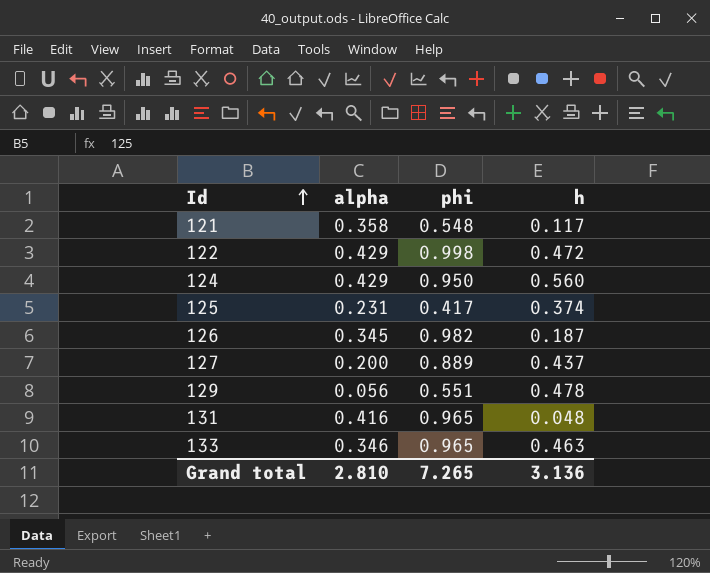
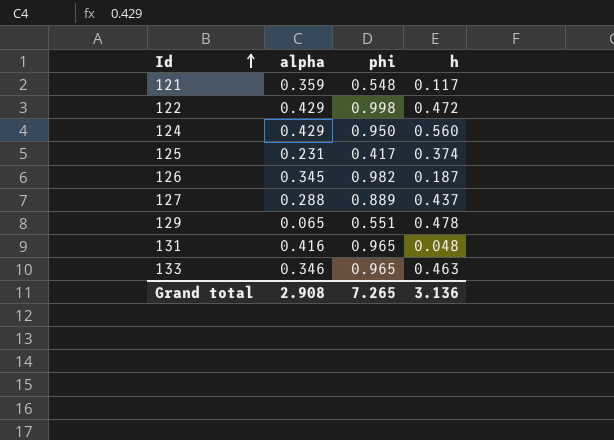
121 | alpha: 0.358 -> 0.359
127 | alpha: 0.200 -> 0.288
129 | alpha: 0.056 -> 0.065
Grand total | alpha: 2.810 -> 2.908

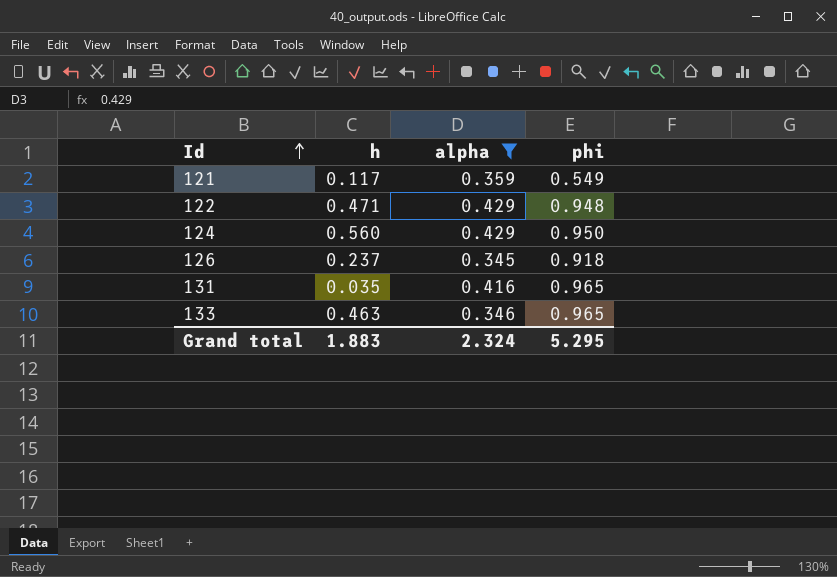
filter: none -> alpha >= 0.345
column h | position: 4 -> 2
121 | phi: 0.548 -> 0.549
122 | h: 0.472 -> 0.471
122 | phi: 0.998 -> 0.948
126 | h: 0.187 -> 0.237
126 | phi: 0.982 -> 0.918
131 | h: 0.048 -> 0.035
Grand total | h: 3.136 -> 1.883
Grand total | alpha: 2.908 -> 2.324
Grand total | phi: 7.265 -> 5.295

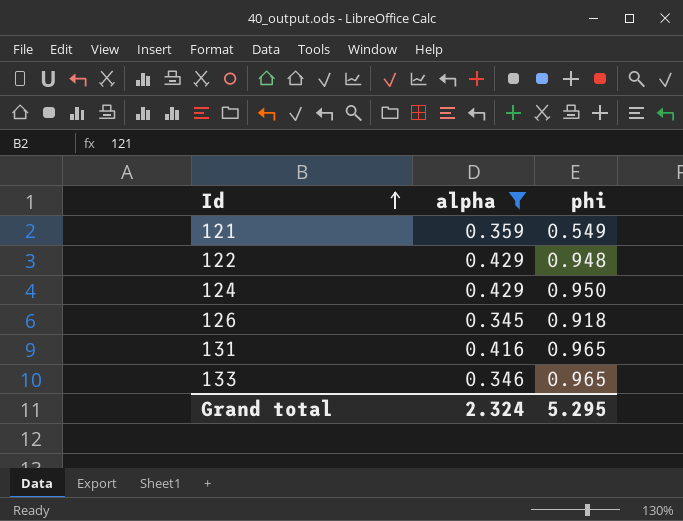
column h | position: 2 -> none

